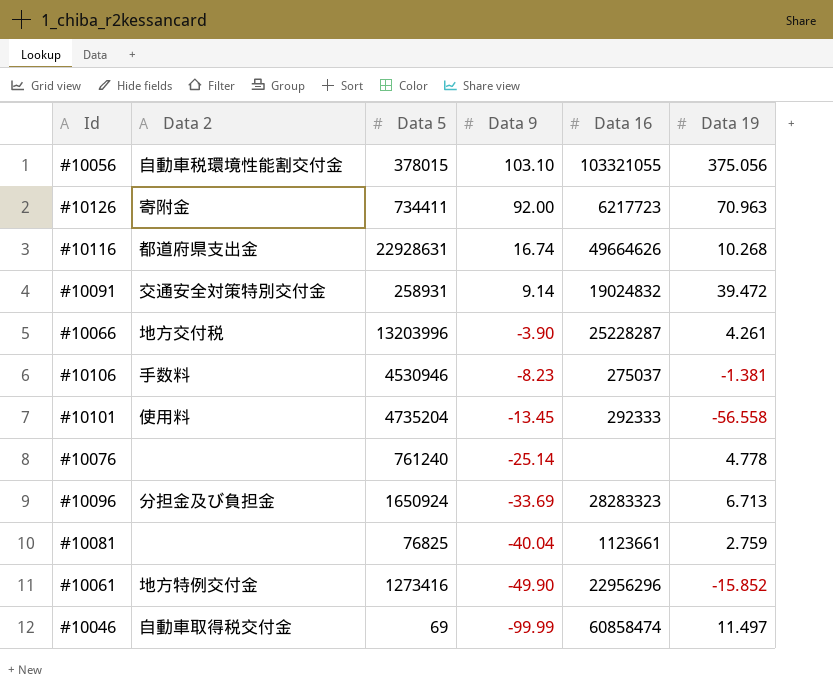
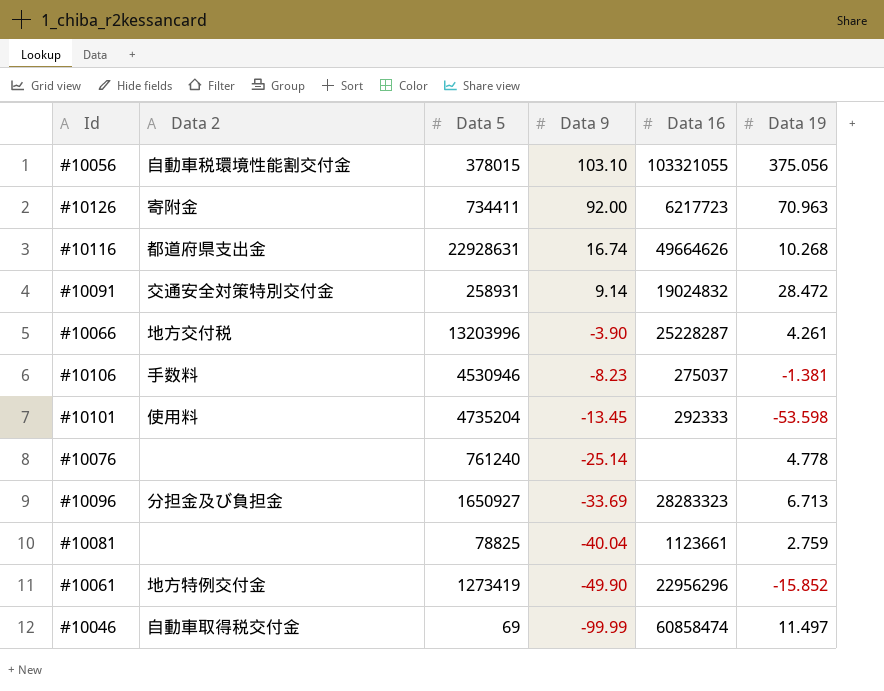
#10091 | Data 19: 39.472 -> 28.472
#10101 | Data 19: -56.558 -> -53.598
#10096 | Data 5: 1650924 -> 1650927
#10081 | Data 5: 76825 -> 78825
#10061 | Data 5: 1273416 -> 1273419

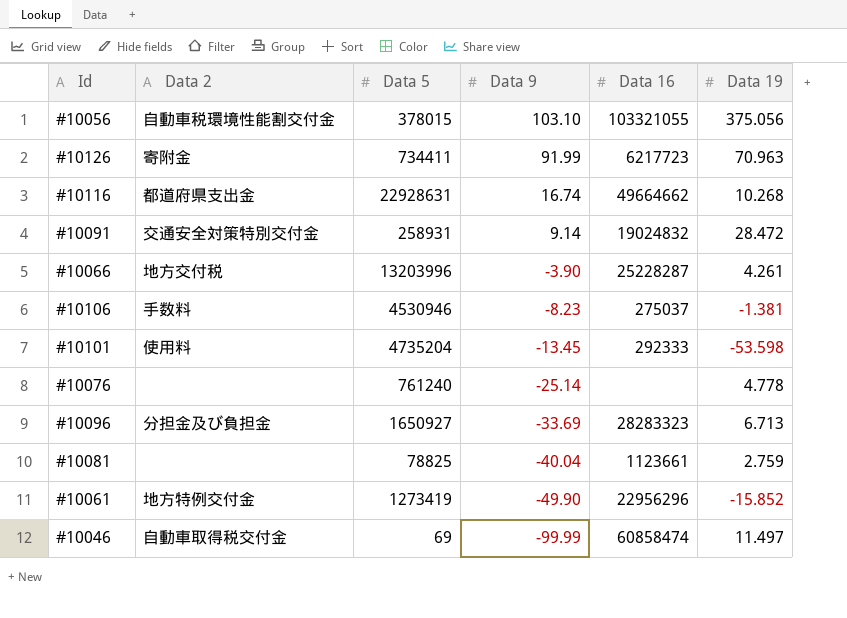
#10126 | Data 9: 92.00 -> 91.99
#10116 | Data 16: 49664626 -> 49664662

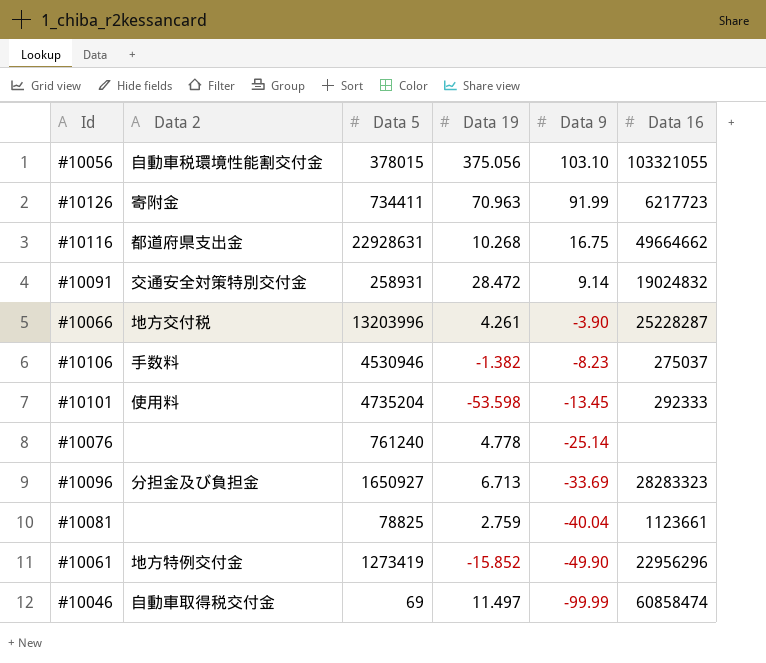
column Data 19 | position: 6 -> 4
#10116 | Data 9: 16.74 -> 16.75
#10106 | Data 19: -1.381 -> -1.382

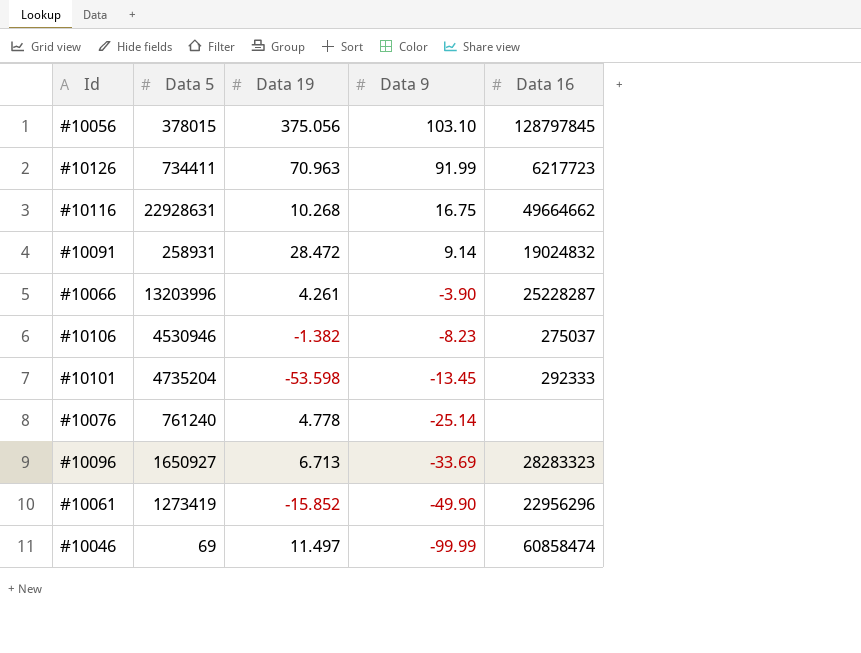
column Data 2 | position: 2 -> none
row #10081: none | 78825 | 2.759 | -40.04 | 1123661 -> none
#10056 | Data 16: 103321055 -> 128797845

